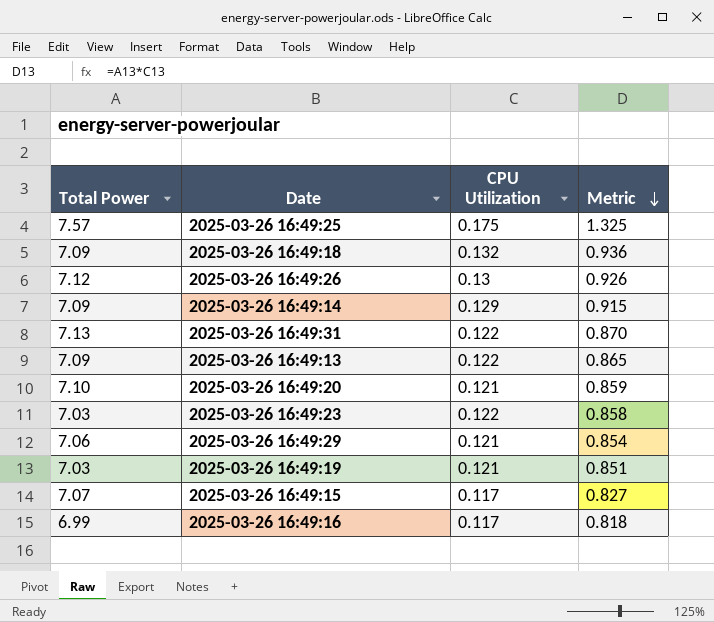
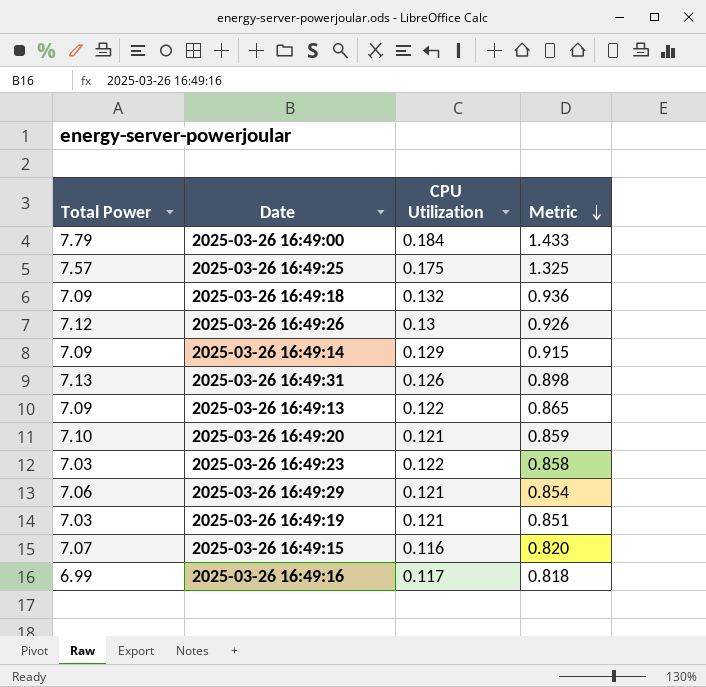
row 2025-03-26 16:49:00: none -> 7.79 | 0.184 | 1.433
2025-03-26 16:49:31 | CPU Utilization: 0.122 -> 0.126
2025-03-26 16:49:31 | Metric: 0.870 -> 0.898
2025-03-26 16:49:15 | CPU Utilization: 0.117 -> 0.116
2025-03-26 16:49:15 | Metric: 0.827 -> 0.820

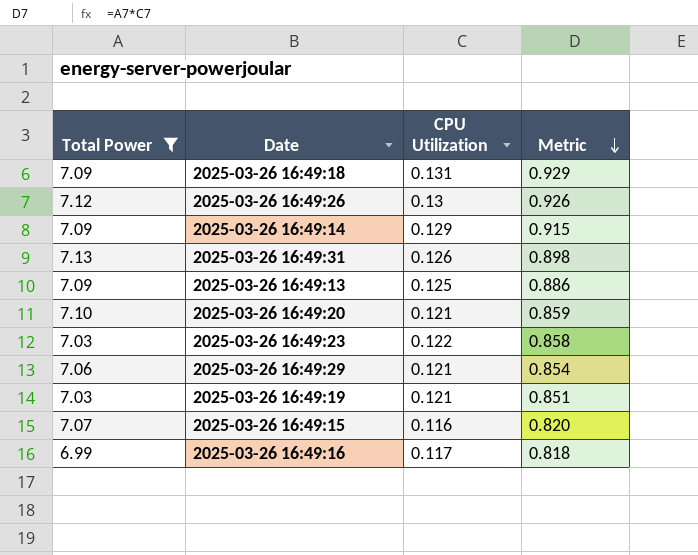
filter: none -> Total Power <= 7.13
2025-03-26 16:49:18 | CPU Utilization: 0.132 -> 0.131
2025-03-26 16:49:18 | Metric: 0.936 -> 0.929
2025-03-26 16:49:13 | CPU Utilization: 0.122 -> 0.125
2025-03-26 16:49:13 | Metric: 0.865 -> 0.886

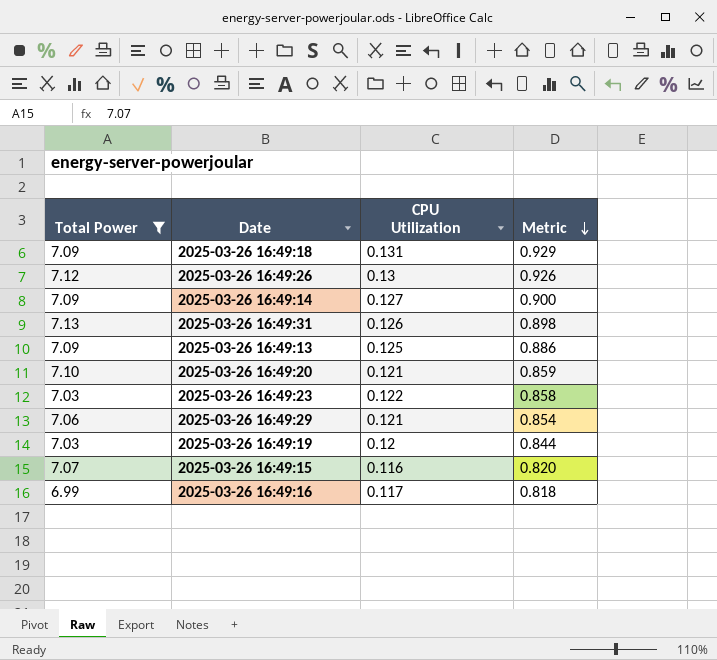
2025-03-26 16:49:14 | CPU Utilization: 0.129 -> 0.127
2025-03-26 16:49:14 | Metric: 0.915 -> 0.900
2025-03-26 16:49:19 | CPU Utilization: 0.121 -> 0.12
2025-03-26 16:49:19 | Metric: 0.851 -> 0.844

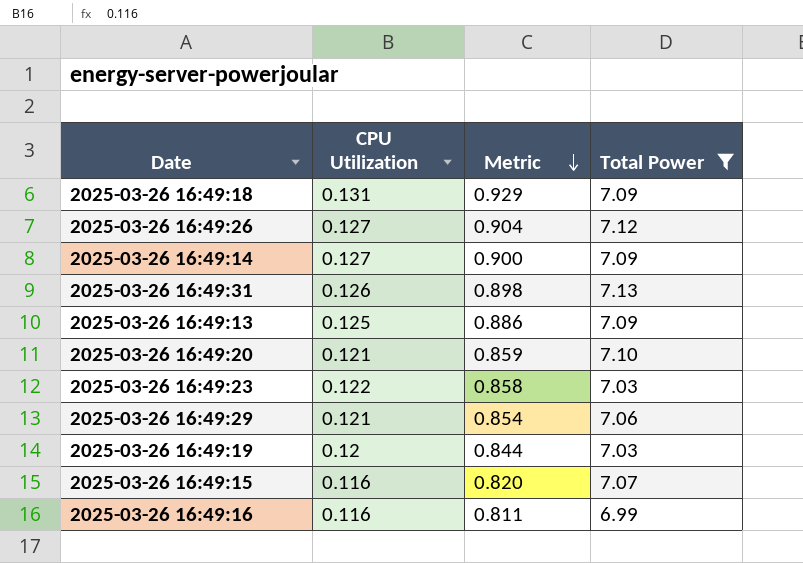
column Total Power | position: 1 -> 4
2025-03-26 16:49:26 | CPU Utilization: 0.13 -> 0.127
2025-03-26 16:49:26 | Metric: 0.926 -> 0.904
2025-03-26 16:49:16 | CPU Utilization: 0.117 -> 0.116
2025-03-26 16:49:16 | Metric: 0.818 -> 0.811

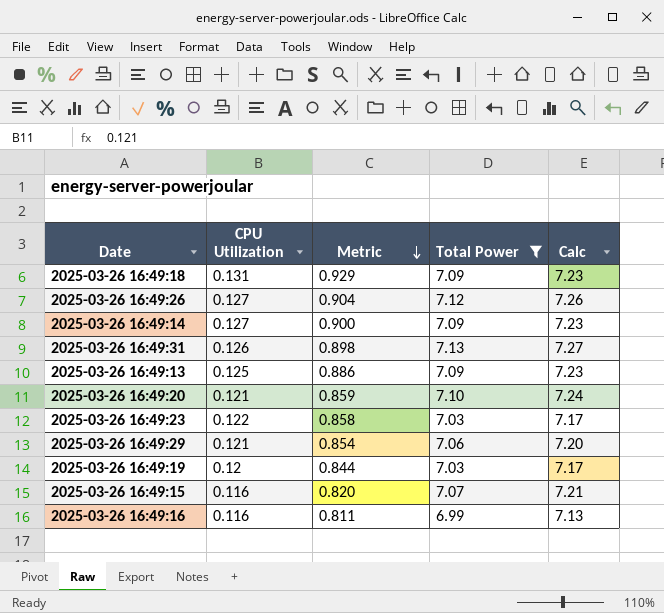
column Calc | formula: none -> [Total Power] * 1.02

